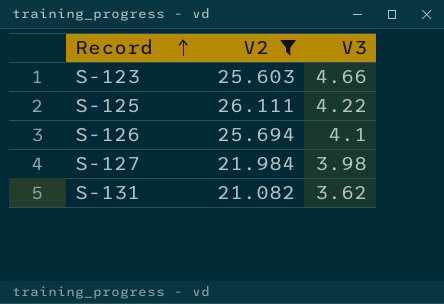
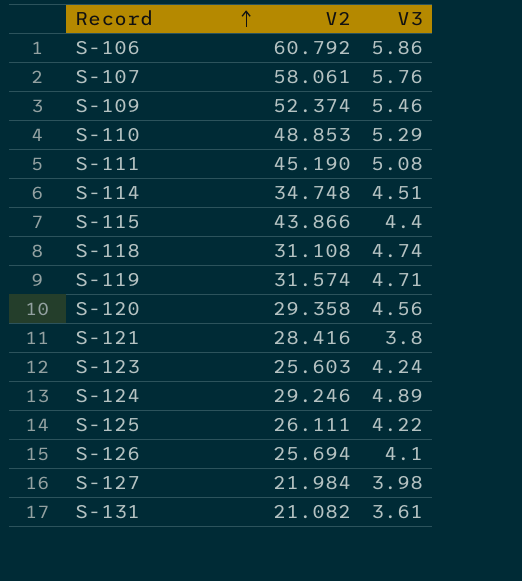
filter: V2 <= 26.111 -> none
S-123 | V3: 4.66 -> 4.24
S-131 | V3: 3.62 -> 3.61

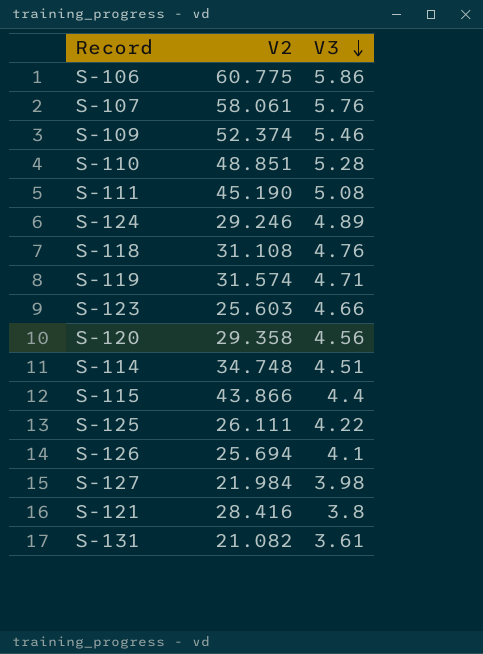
row order: Record ascending -> V3 descending
S-106 | V2: 60.792 -> 60.775
S-110 | V2: 48.853 -> 48.851
S-110 | V3: 5.29 -> 5.28
S-118 | V3: 4.74 -> 4.76
S-123 | V3: 4.24 -> 4.66

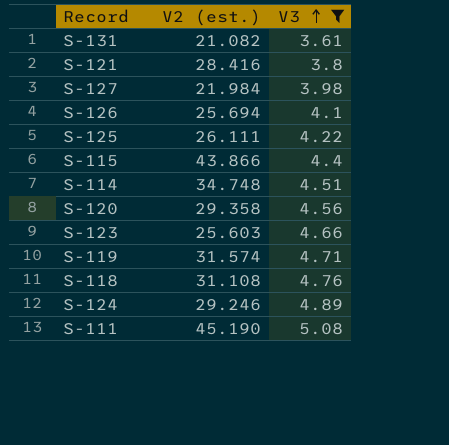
filter: none -> V3 <= 5.08
row order: V3 descending -> V3 ascending
column name: V2 -> V2 (est.)

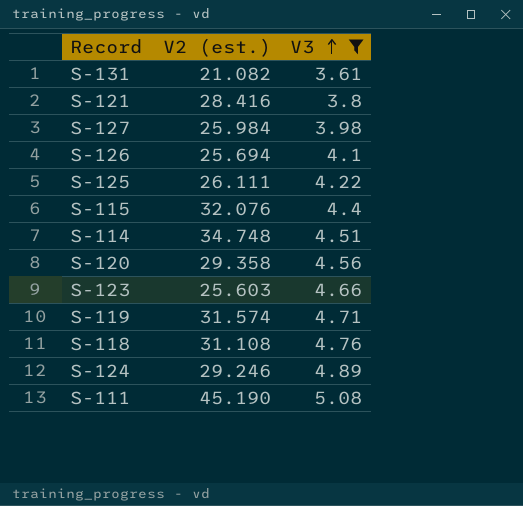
S-127 | V2 (est.): 21.984 -> 25.984
S-115 | V2 (est.): 43.866 -> 32.076

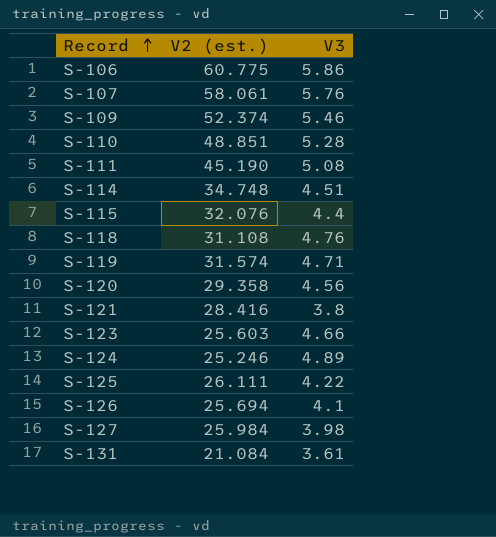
filter: V3 <= 5.08 -> none
row order: V3 ascending -> Record ascending
S-124 | V2 (est.): 29.246 -> 25.246
S-131 | V2 (est.): 21.082 -> 21.084

